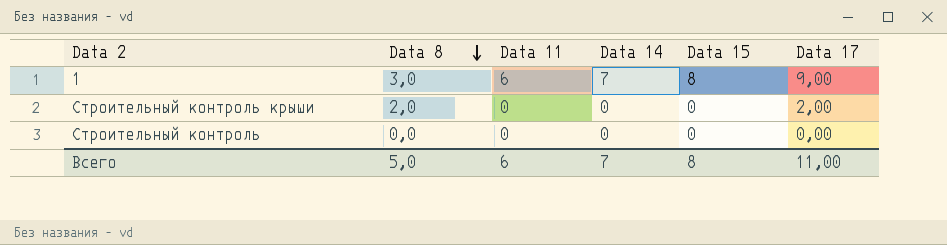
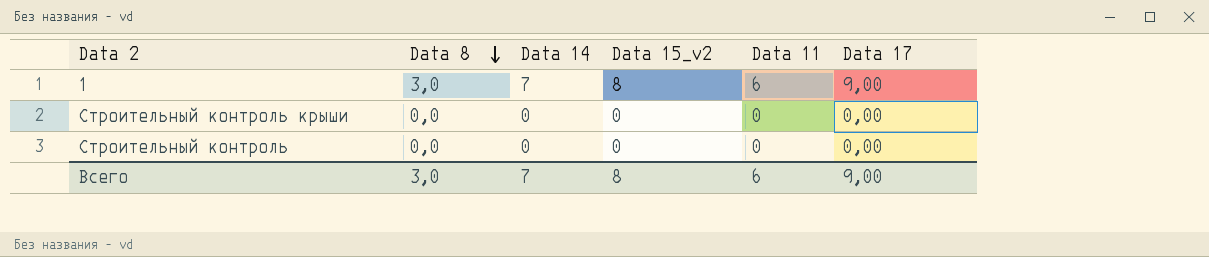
column name: Data 15 -> Data 15_v2
column Data 11 | position: 3 -> 5
Строительный контроль крыши | Data 8: 2,0 -> 0,0
Строительный контроль крыши | Data 17: 2,00 -> 0,00
Всего | Data 8: 5,0 -> 3,0
Всего | Data 17: 11,00 -> 9,00

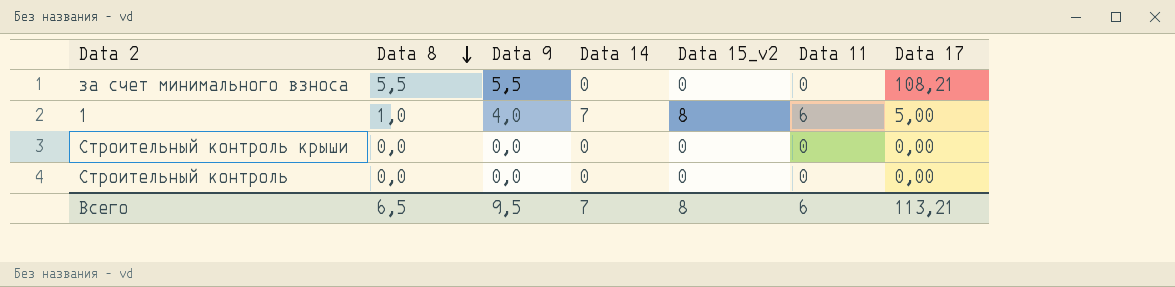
column Data 9 | position: none -> 3
row за счет минимального взноса: none -> 5,5 | 5,5 | 0 | 0 | 0 | 108,21
1 | Data 8: 3,0 -> 1,0
1 | Data 17: 9,00 -> 5,00
Всего | Data 8: 3,0 -> 6,5
Всего | Data 17: 9,00 -> 113,21

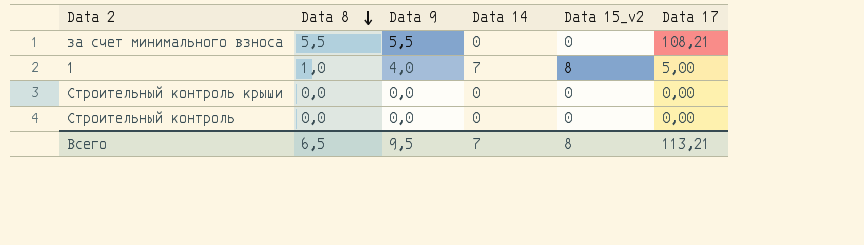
column Data 11 | position: 6 -> none

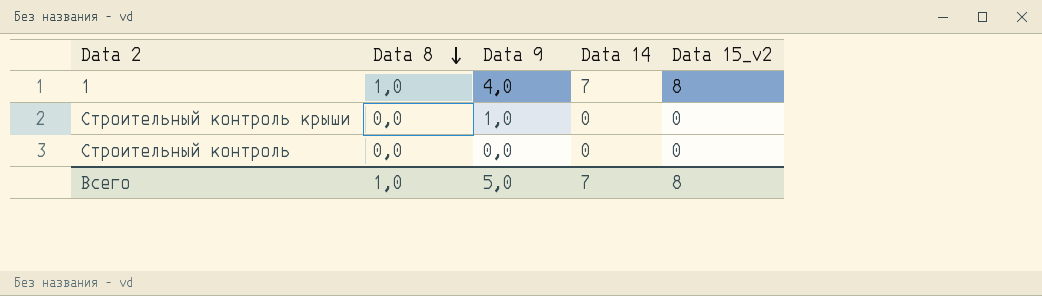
column Data 17 | position: 6 -> none
row за счет минимального взноса: 5,5 | 5,5 | 0 | 0 | 108,21 -> none
Строительный контроль крыши | Data 9: 0,0 -> 1,0
Всего | Data 8: 6,5 -> 1,0
Всего | Data 9: 9,5 -> 5,0

